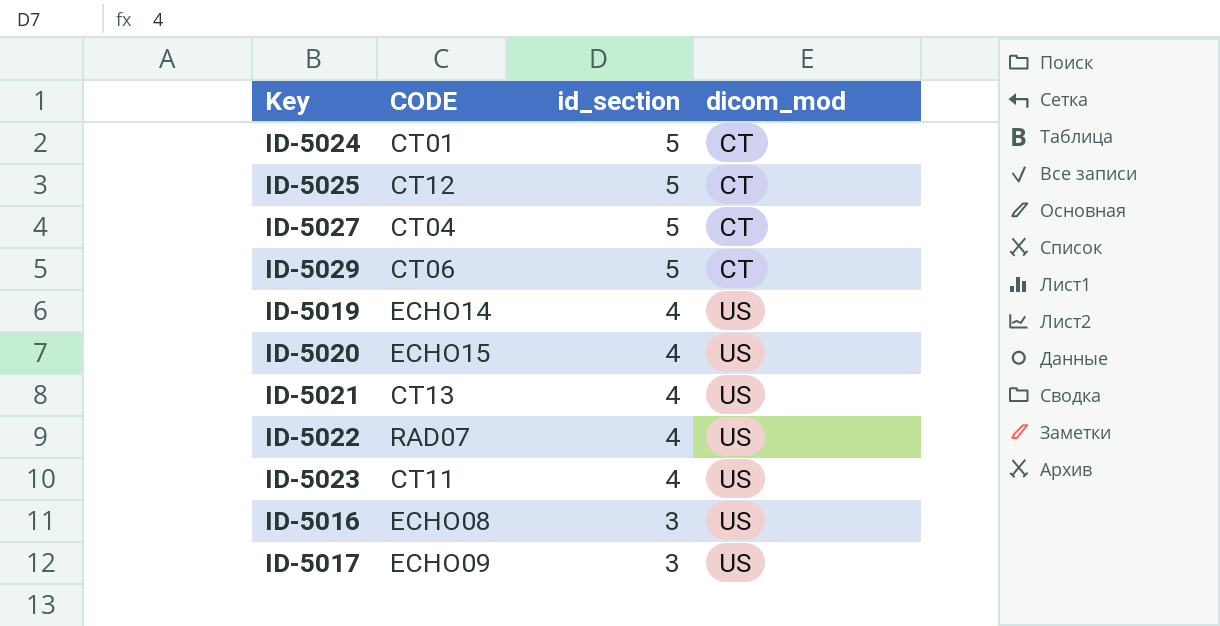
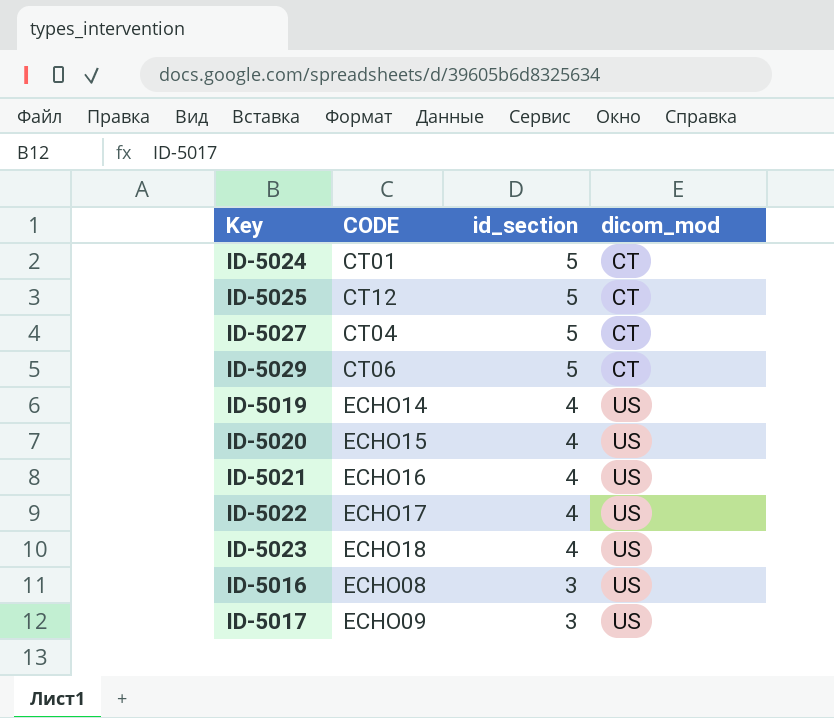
ID-5021 | CODE: CT13 -> ECHO16
ID-5022 | CODE: RAD07 -> ECHO17
ID-5023 | CODE: CT11 -> ECHO18

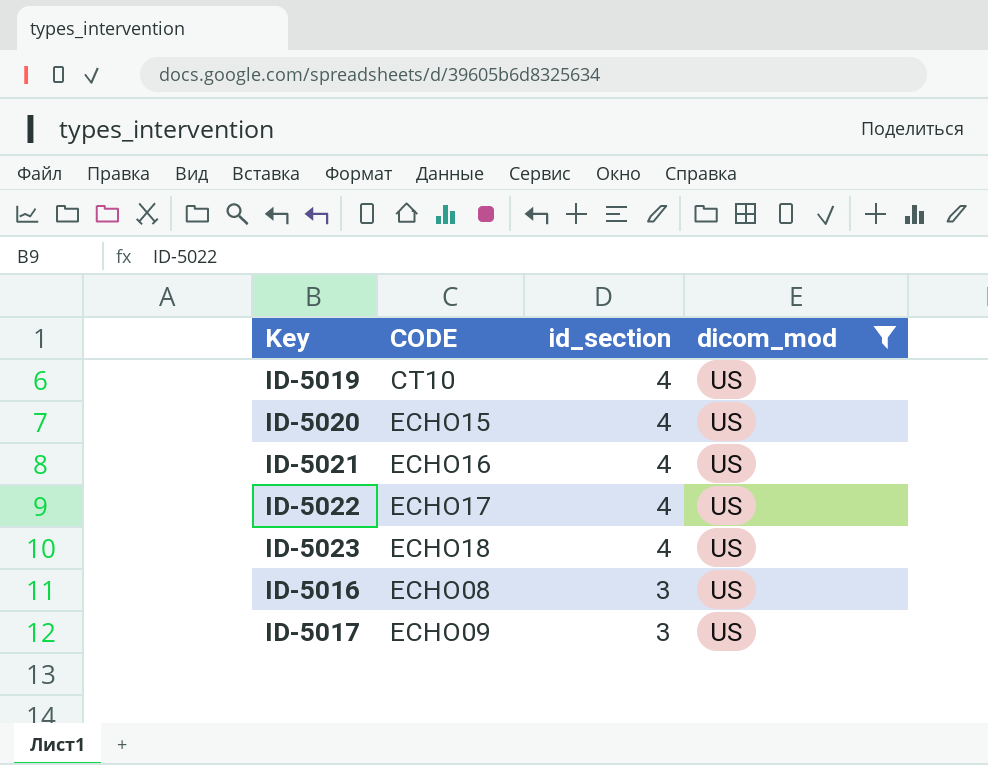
filter: none -> dicom_mod = US
ID-5019 | CODE: ECHO14 -> CT10

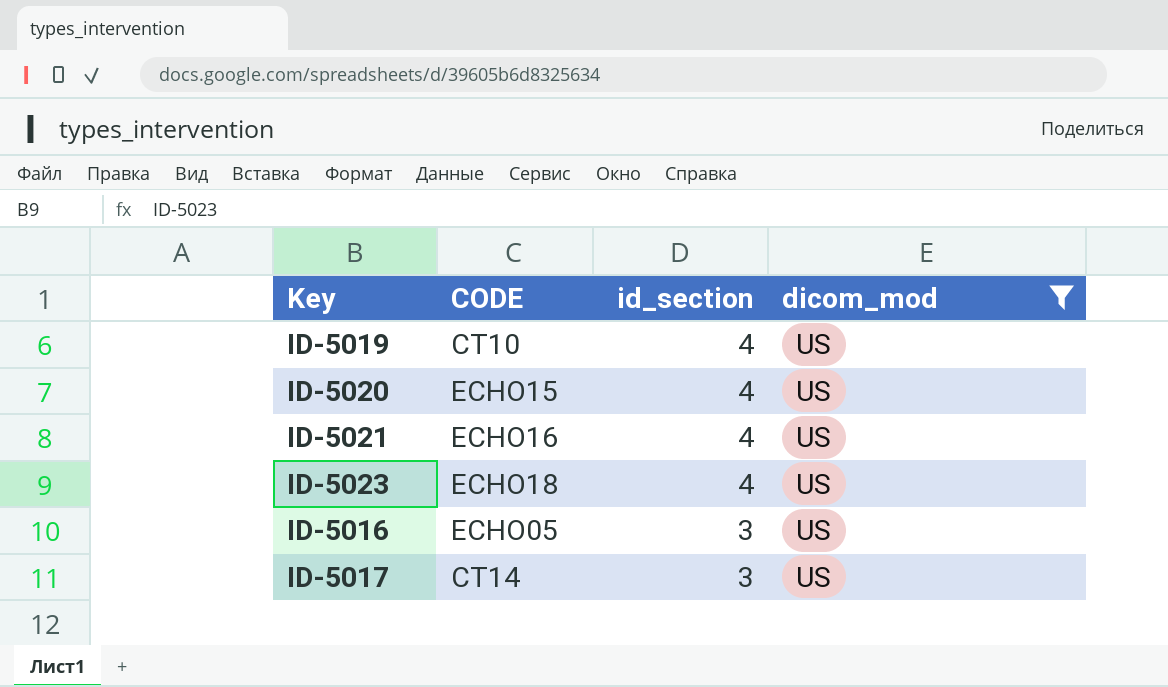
row ID-5022: ECHO17 | 4 | US -> none
ID-5016 | CODE: ECHO08 -> ECHO05
ID-5017 | CODE: ECHO09 -> CT14

